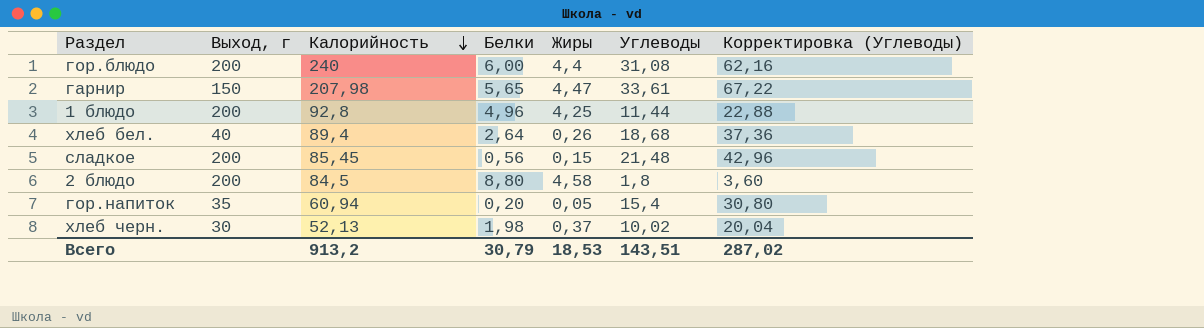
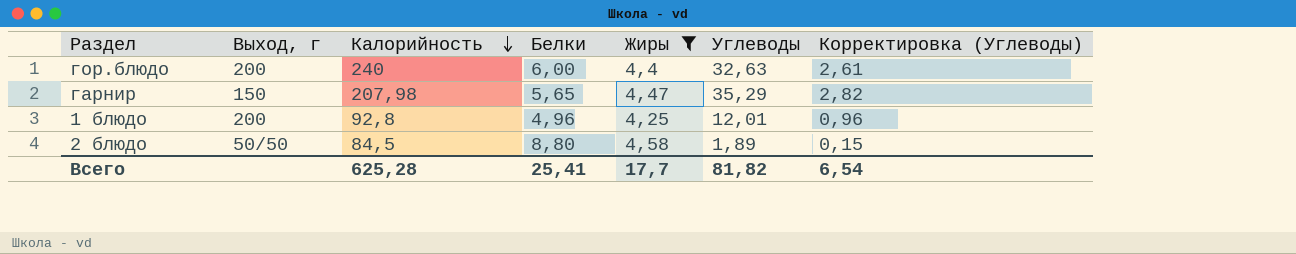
filter: none -> Жиры >= 4,25
column Корректировка (Углеводы) | formula: [Углеводы] * 2 -> [Углеводы] * 0,08
гор.блюдо | Углеводы: 31,08 -> 32,63
гарнир | Углеводы: 33,61 -> 35,29
1 блюдо | Углеводы: 11,44 -> 12,01
2 блюдо | Выход, г: 200 -> 50/50
2 блюдо | Углеводы: 1,8 -> 1,89
Всего | Калорийность: 913,2 -> 625,28
Всего | Белки: 30,79 -> 25,41
Всего | Жиры: 18,53 -> 17,7
Всего | Углеводы: 143,51 -> 81,82
Всего | Корректировка (Углеводы): 287,02 -> 6,54

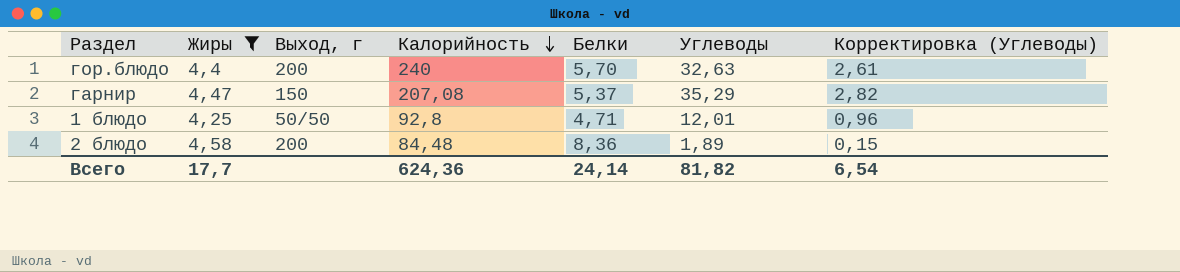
column Жиры | position: 5 -> 2
гор.блюдо | Белки: 6,00 -> 5,70
гарнир | Калорийность: 207,98 -> 207,08
гарнир | Белки: 5,65 -> 5,37
1 блюдо | Выход, г: 200 -> 50/50
1 блюдо | Белки: 4,96 -> 4,71
2 блюдо | Выход, г: 50/50 -> 200
2 блюдо | Калорийность: 84,5 -> 84,48
2 блюдо | Белки: 8,80 -> 8,36
Всего | Калорийность: 625,28 -> 624,36
Всего | Белки: 25,41 -> 24,14

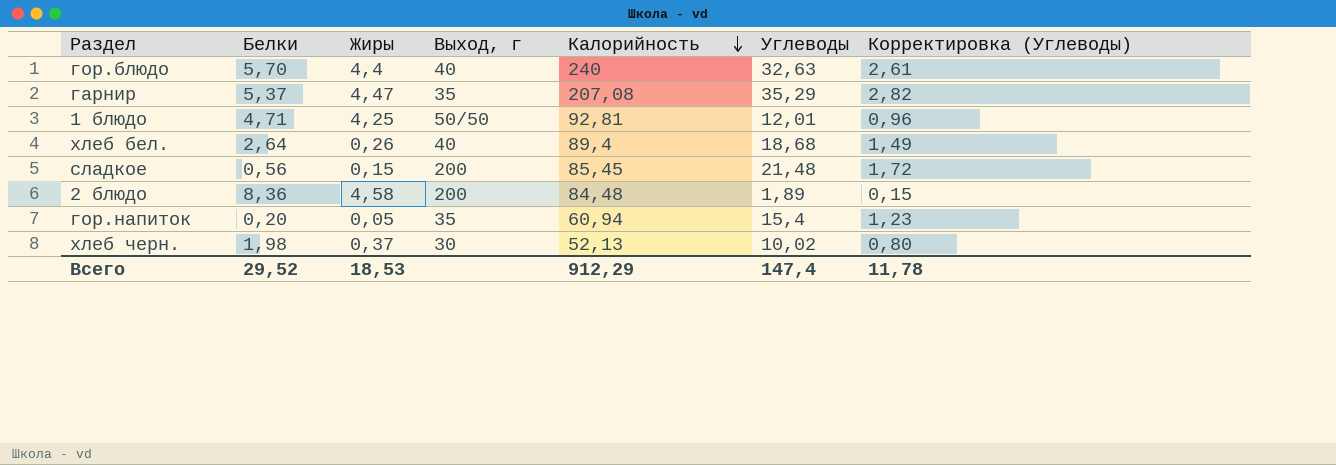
filter: Жиры >= 4,25 -> none
column Белки | position: 5 -> 2
гор.блюдо | Выход, г: 200 -> 40
гарнир | Выход, г: 150 -> 35
1 блюдо | Калорийность: 92,8 -> 92,81
Всего | Белки: 24,14 -> 29,52
Всего | Жиры: 17,7 -> 18,53
Всего | Калорийность: 624,36 -> 912,29
Всего | Углеводы: 81,82 -> 147,4
Всего | Корректировка (Углеводы): 6,54 -> 11,78

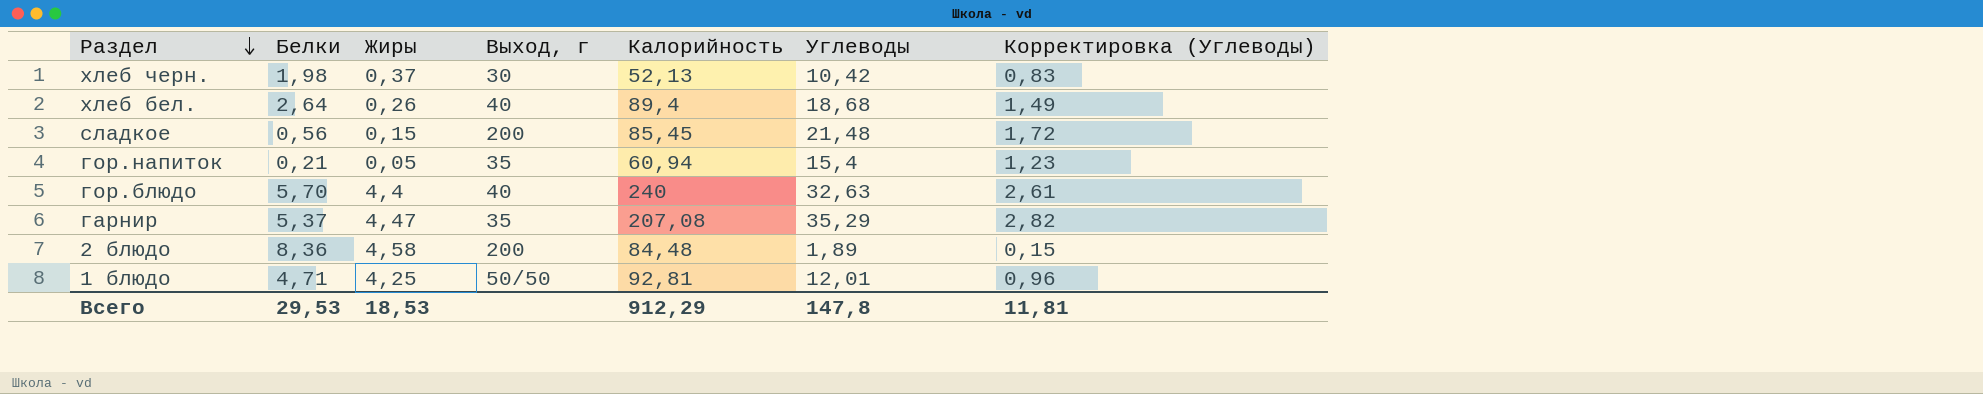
row order: Калорийность descending -> Раздел descending
хлеб черн. | Углеводы: 10,02 -> 10,42
хлеб черн. | Корректировка (Углеводы): 0,80 -> 0,83
гор.напиток | Белки: 0,20 -> 0,21
Всего | Белки: 29,52 -> 29,53
Всего | Углеводы: 147,4 -> 147,8
Всего | Корректировка (Углеводы): 11,78 -> 11,81

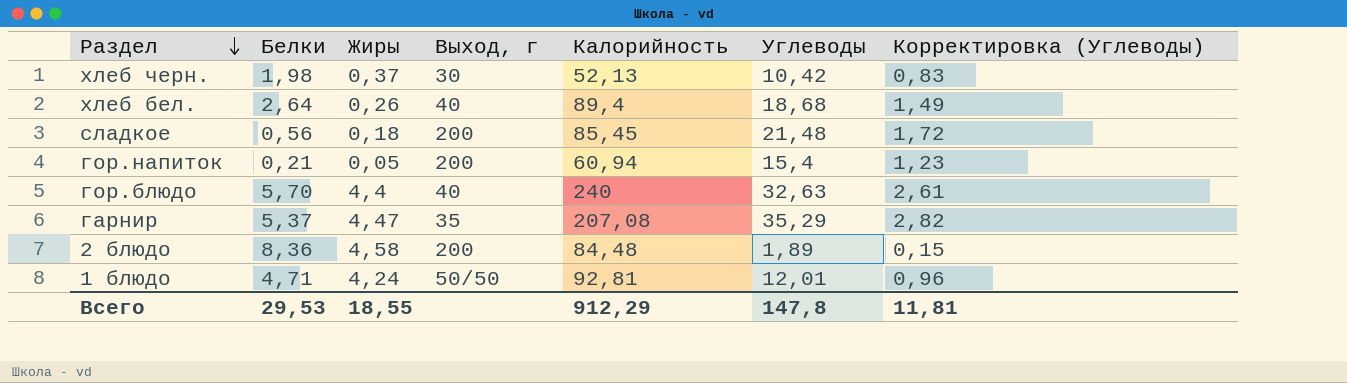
сладкое | Жиры: 0,15 -> 0,18
гор.напиток | Выход, г: 35 -> 200
1 блюдо | Жиры: 4,25 -> 4,24
Всего | Жиры: 18,53 -> 18,55

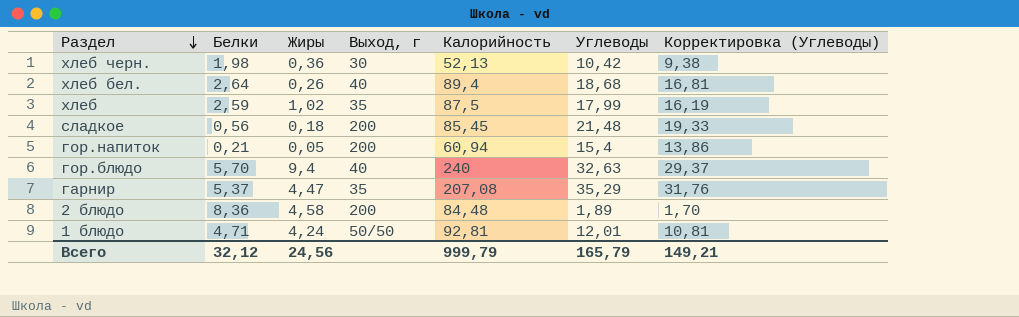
column Корректировка (Углеводы) | formula: [Углеводы] * 0,08 -> [Углеводы] * 0,9
хлеб черн. | Жиры: 0,37 -> 0,36
row хлеб: none -> 2,59 | 1,02 | 35 | 87,5 | 17,99 | 16,19
гор.блюдо | Жиры: 4,4 -> 9,4
Всего | Белки: 29,53 -> 32,12
Всего | Жиры: 18,55 -> 24,56
Всего | Калорийность: 912,29 -> 999,79
Всего | Углеводы: 147,8 -> 165,79
Всего | Корректировка (Углеводы): 11,81 -> 149,21

